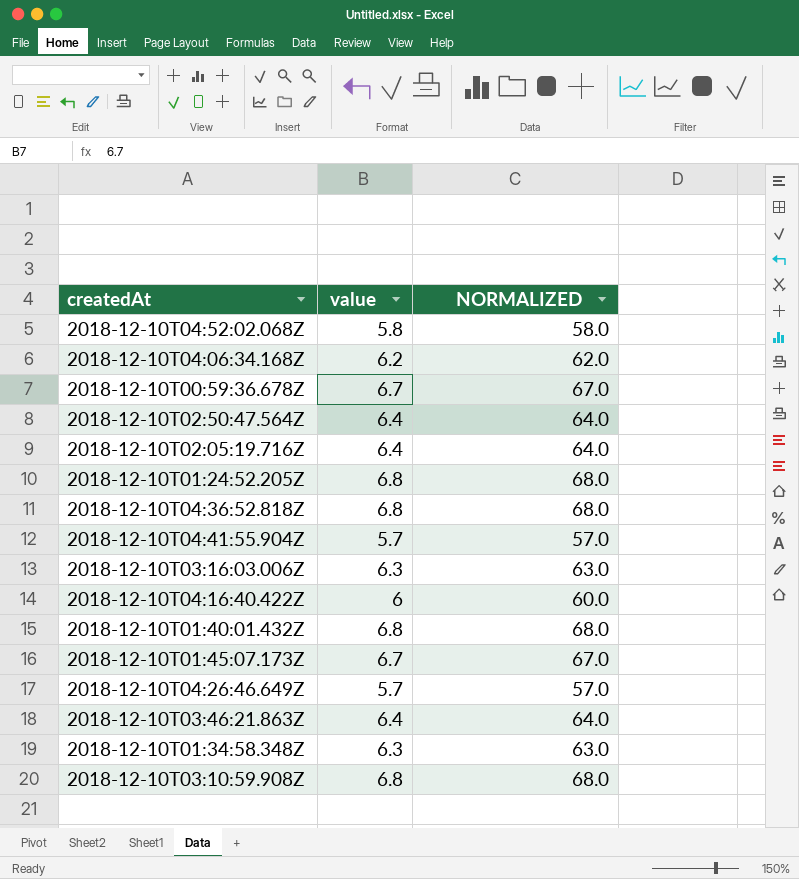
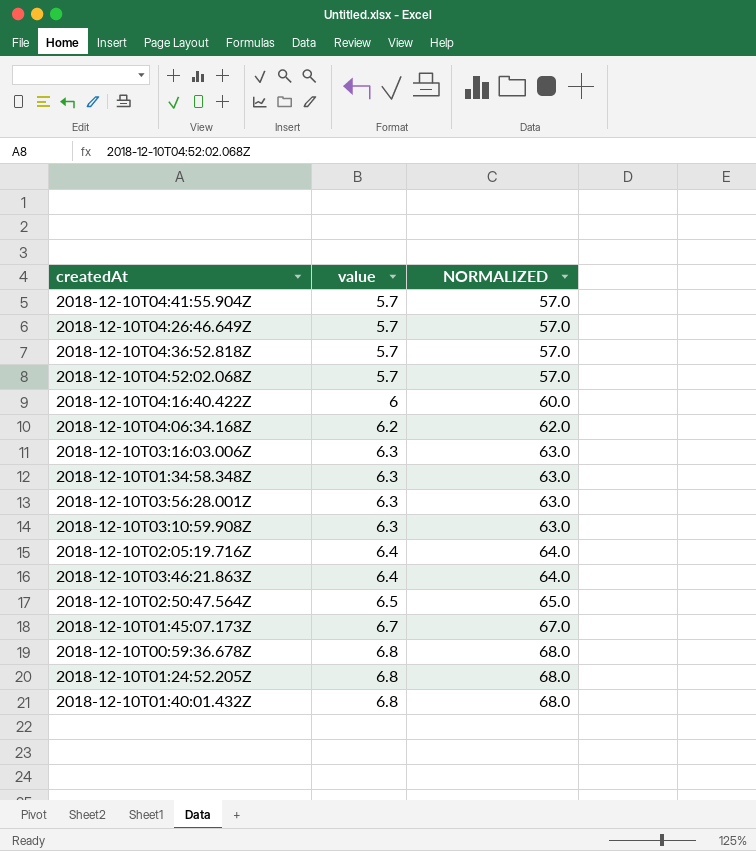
row order: none -> value ascending
2018-12-10T04:36:52.818Z | value: 6.8 -> 5.7
2018-12-10T04:36:52.818Z | NORMALIZED: 68.0 -> 57.0
2018-12-10T04:52:02.068Z | value: 5.8 -> 5.7
2018-12-10T04:52:02.068Z | NORMALIZED: 58.0 -> 57.0
row 2018-12-10T03:56:28.001Z: none -> 6.3 | 63.0
2018-12-10T03:10:59.908Z | value: 6.8 -> 6.3
2018-12-10T03:10:59.908Z | NORMALIZED: 68.0 -> 63.0
2018-12-10T02:50:47.564Z | value: 6.4 -> 6.5
2018-12-10T02:50:47.564Z | NORMALIZED: 64.0 -> 65.0
2018-12-10T00:59:36.678Z | value: 6.7 -> 6.8
2018-12-10T00:59:36.678Z | NORMALIZED: 67.0 -> 68.0

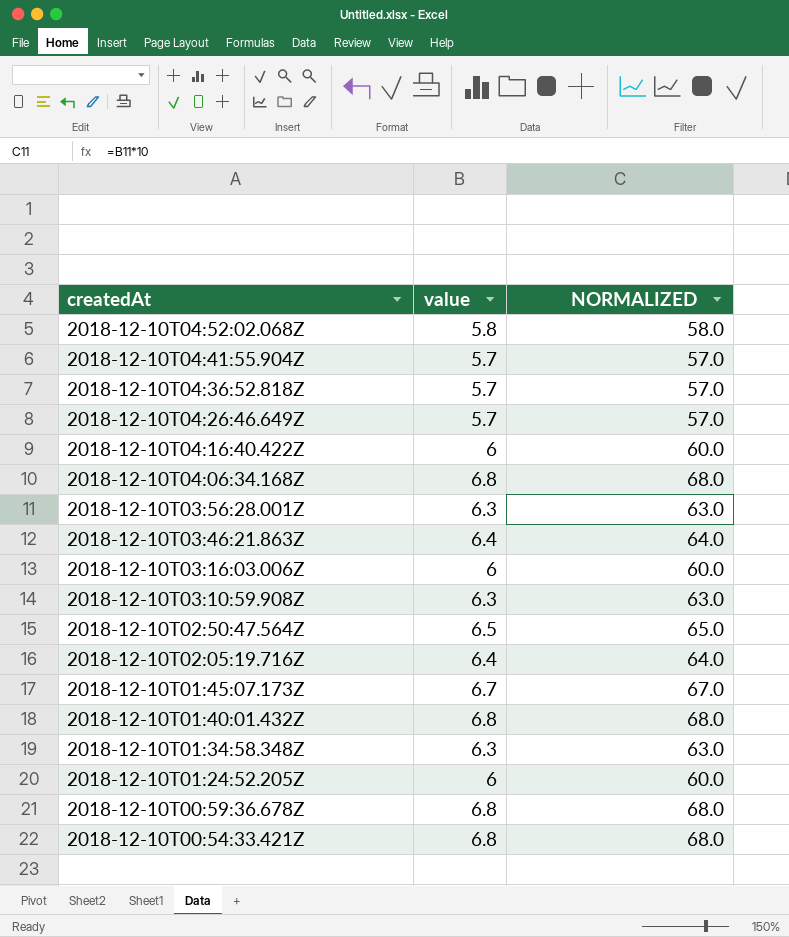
row order: value ascending -> createdAt descending
2018-12-10T04:52:02.068Z | value: 5.7 -> 5.8
2018-12-10T04:52:02.068Z | NORMALIZED: 57.0 -> 58.0
2018-12-10T04:06:34.168Z | value: 6.2 -> 6.8
2018-12-10T04:06:34.168Z | NORMALIZED: 62.0 -> 68.0
2018-12-10T03:16:03.006Z | value: 6.3 -> 6
2018-12-10T03:16:03.006Z | NORMALIZED: 63.0 -> 60.0
2018-12-10T01:24:52.205Z | value: 6.8 -> 6
2018-12-10T01:24:52.205Z | NORMALIZED: 68.0 -> 60.0
row 2018-12-10T00:54:33.421Z: none -> 6.8 | 68.0

